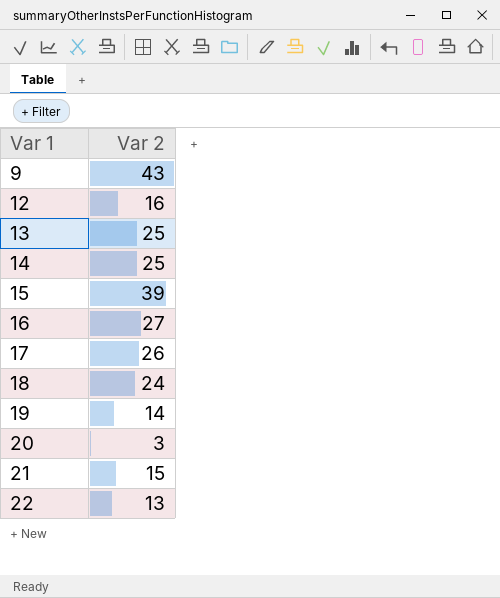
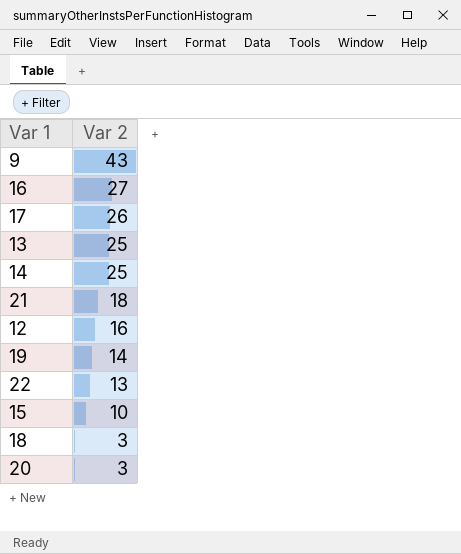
row order: Var 1 ascending -> Var 2 descending
21 | Var 2: 15 -> 18
15 | Var 2: 39 -> 10
18 | Var 2: 24 -> 3

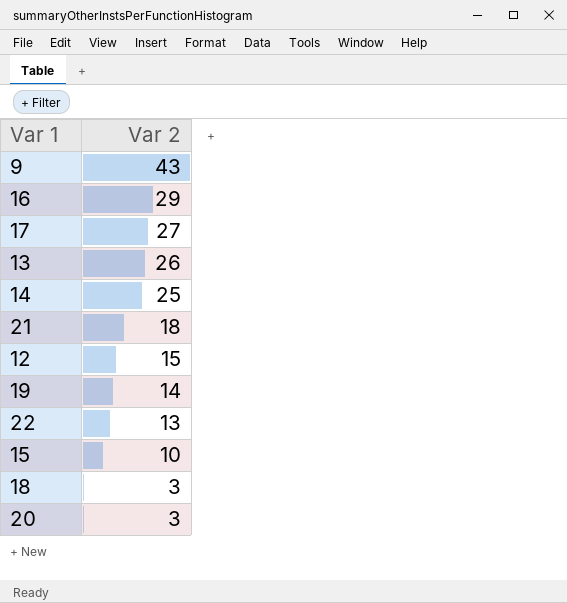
16 | Var 2: 27 -> 29
17 | Var 2: 26 -> 27
13 | Var 2: 25 -> 26
12 | Var 2: 16 -> 15

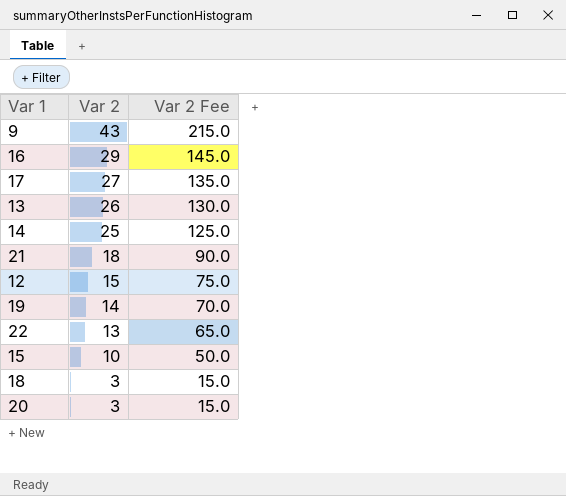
column Var 2 Fee | formula: none -> [Var 2] * 5

